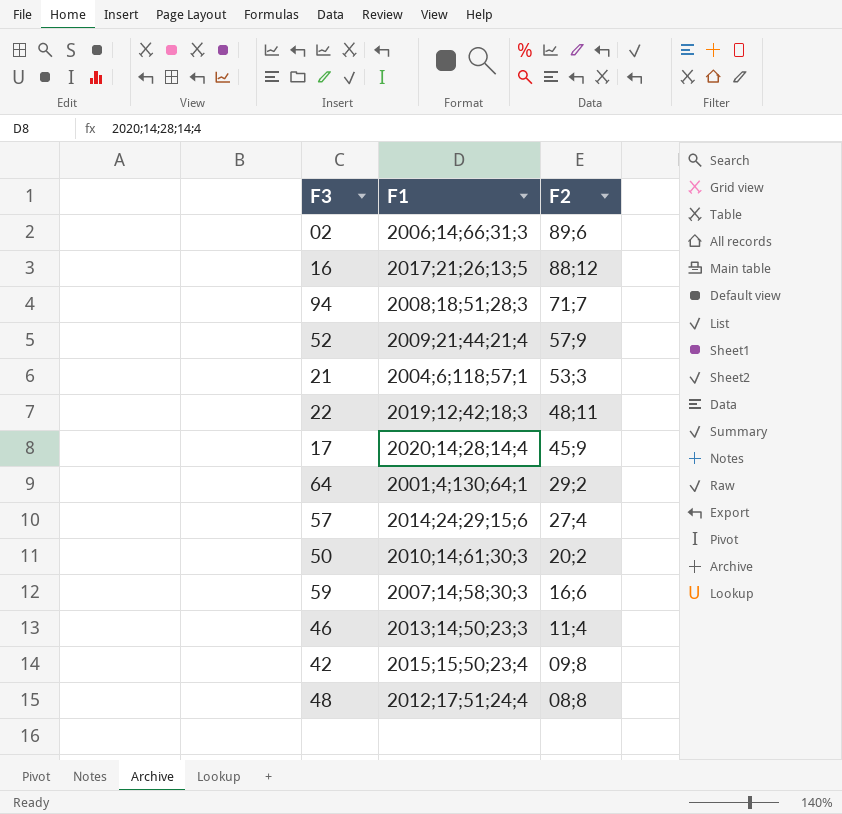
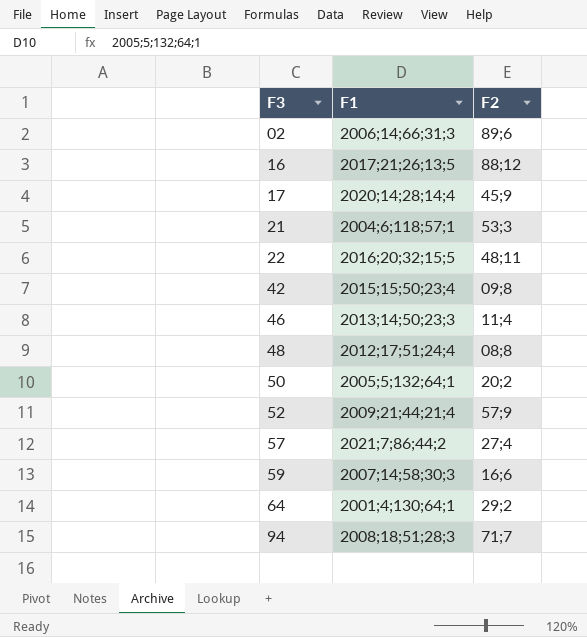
row order: F2 descending -> F3 ascending
22 | F1: 2019;12;42;18;3 -> 2016;20;32;15;5
50 | F1: 2010;14;61;30;3 -> 2005;5;132;64;1
57 | F1: 2014;24;29;15;6 -> 2021;7;86;44;2

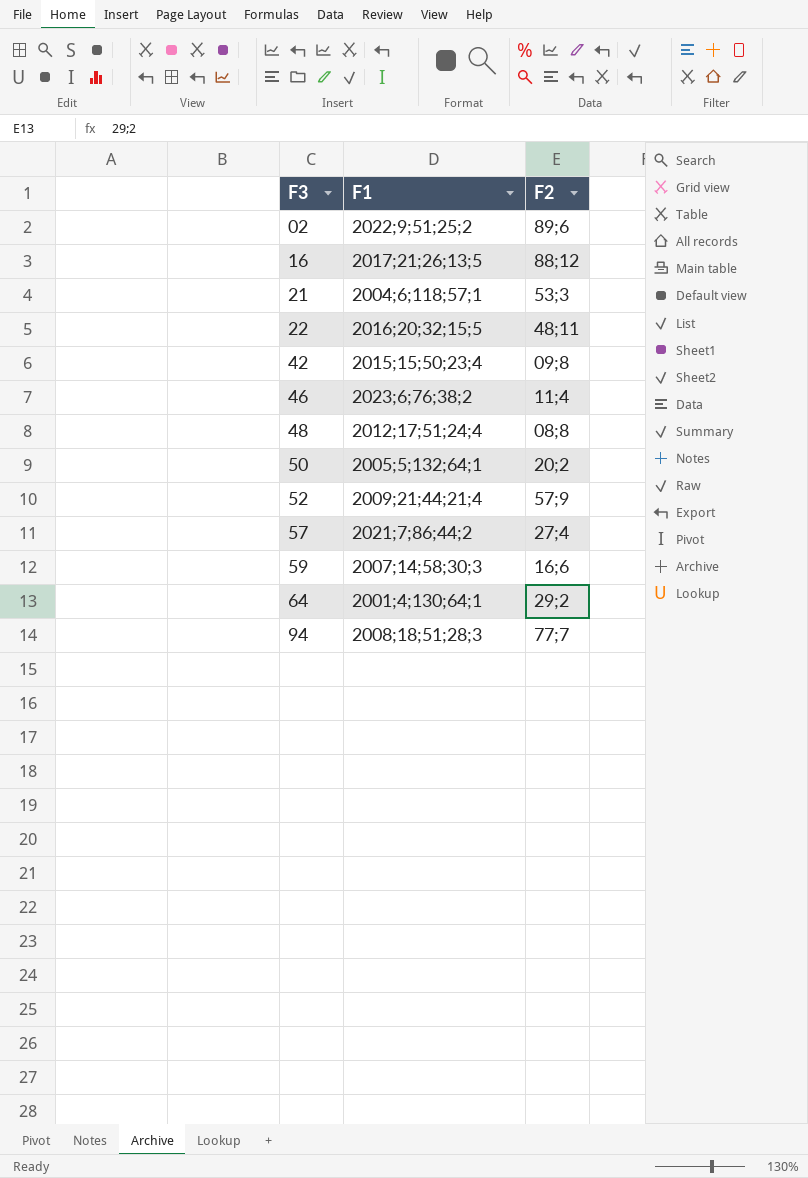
row 17: 2020;14;28;14;4 | 45;9 -> none
02 | F1: 2006;14;66;31;3 -> 2022;9;51;25;2
46 | F1: 2013;14;50;23;3 -> 2023;6;76;38;2
94 | F2: 71;7 -> 77;7

